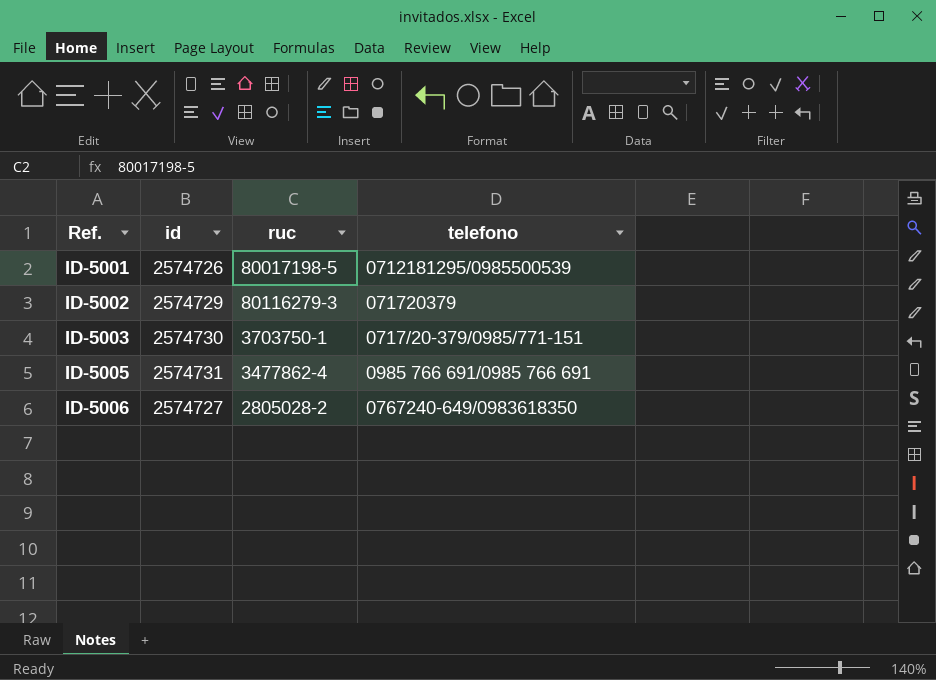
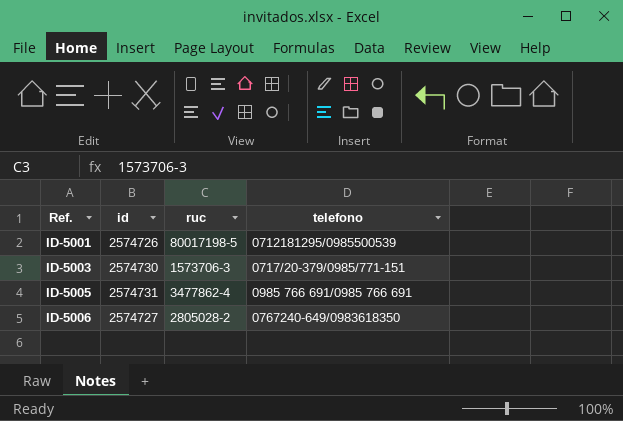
row ID-5002: 2574729 | 80116279-3 | 071720379 -> none
ID-5003 | ruc: 3703750-1 -> 1573706-3

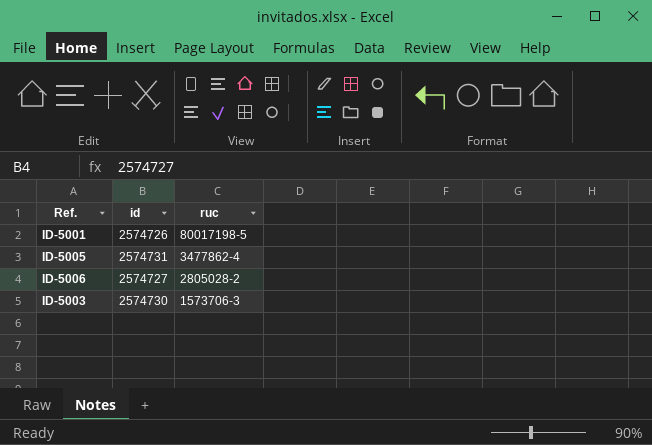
row order: Ref. ascending -> ruc descending
column telefono | position: 4 -> none

